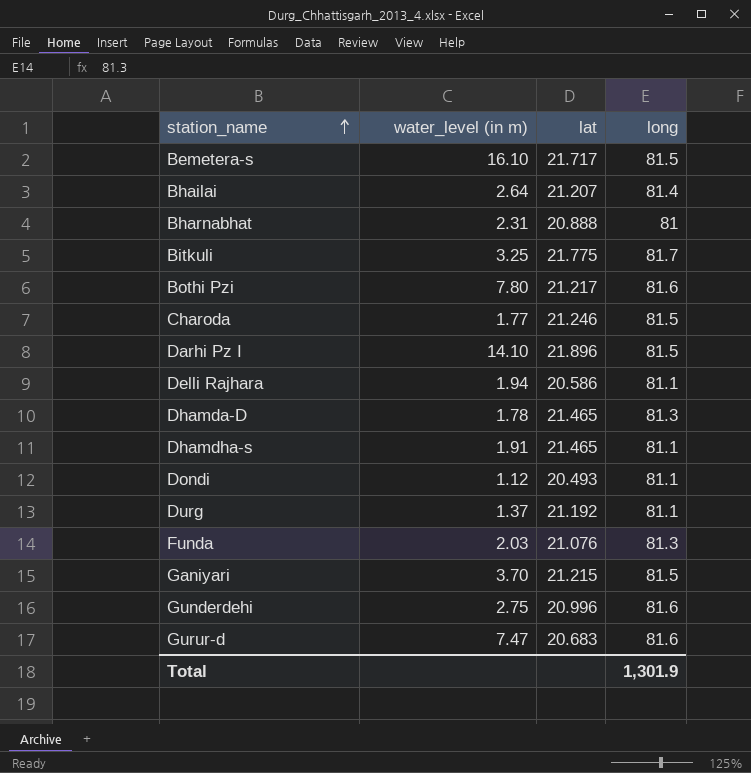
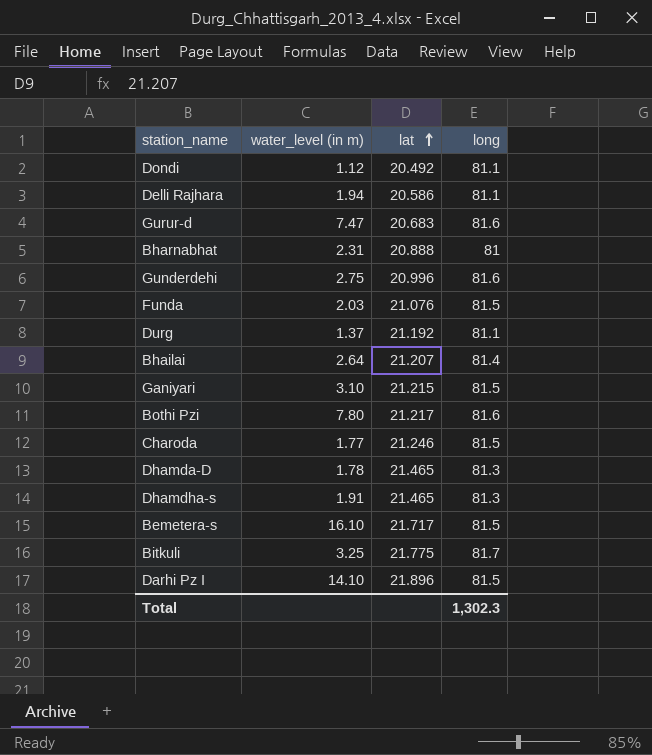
row order: station_name ascending -> lat ascending
Dondi | lat: 20.493 -> 20.492
Funda | long: 81.3 -> 81.5
Ganiyari | water_level (in m): 3.70 -> 3.10
Dhamdha-s | long: 81.1 -> 81.3
Total | long: 1,301.9 -> 1,302.3

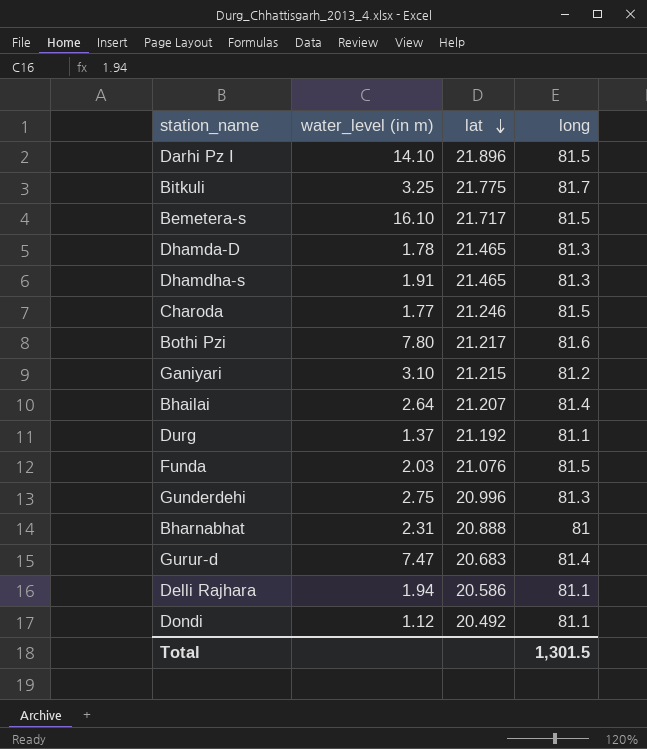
row order: lat ascending -> lat descending
Ganiyari | long: 81.5 -> 81.2
Gunderdehi | long: 81.6 -> 81.3
Gurur-d | long: 81.6 -> 81.4
Total | long: 1,302.3 -> 1,301.5

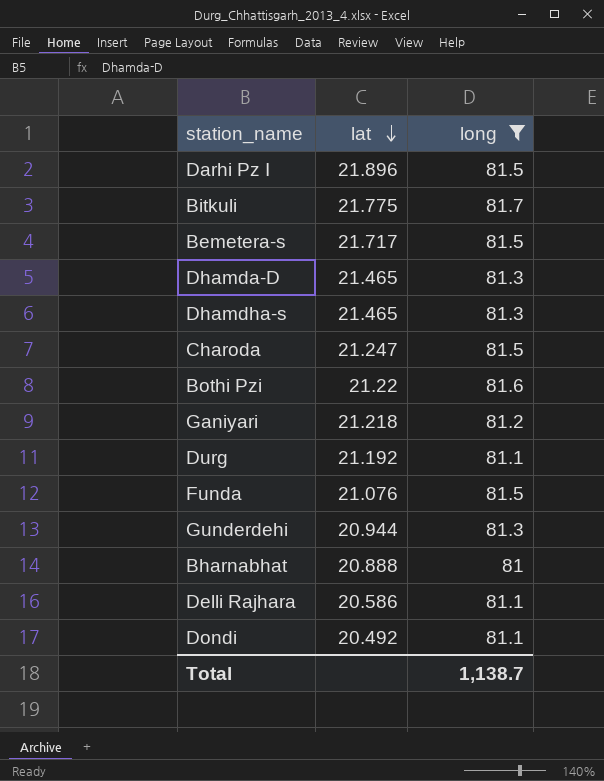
filter: none -> long != 81.4
column water_level (in m) | position: 2 -> none
Charoda | lat: 21.246 -> 21.247
Bothi Pzi | lat: 21.217 -> 21.22
Ganiyari | lat: 21.215 -> 21.218
Gunderdehi | lat: 20.996 -> 20.944
Total | long: 1,301.5 -> 1,138.7

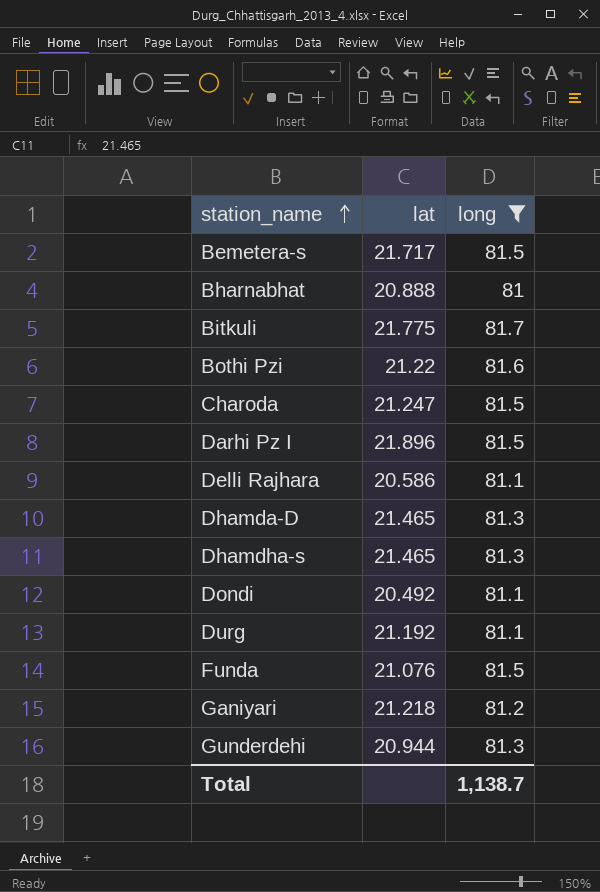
row order: lat descending -> station_name ascending

